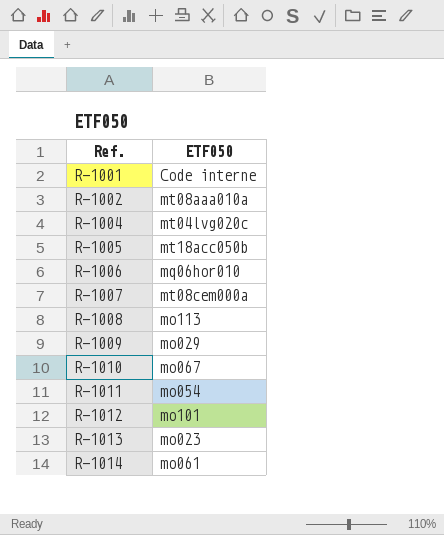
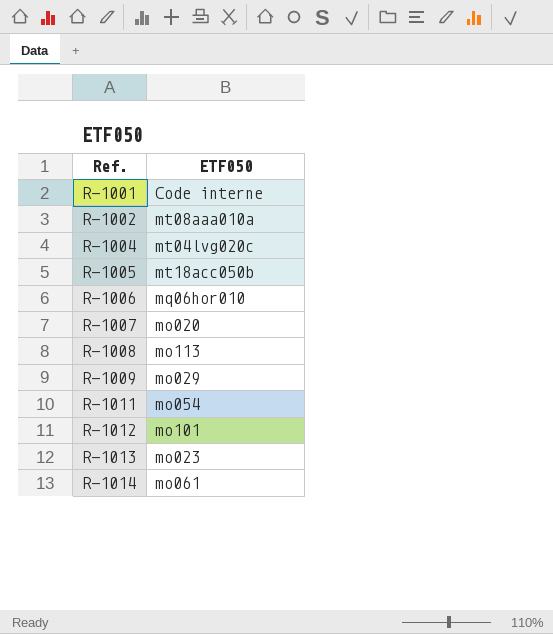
row R-1010: mo067 -> none
R-1007 | ETF050: mt08cem000a -> mo020

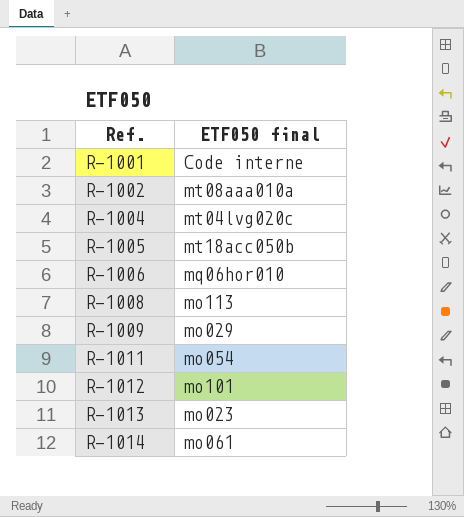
column name: ETF050 -> ETF050 final
row R-1007: mo020 -> none

